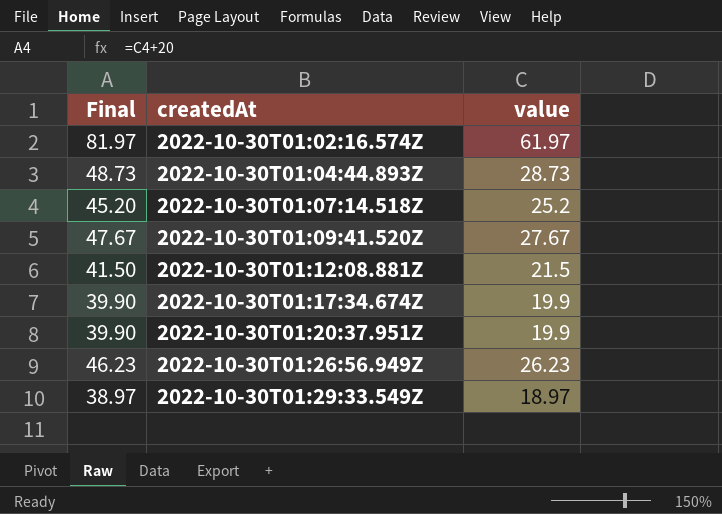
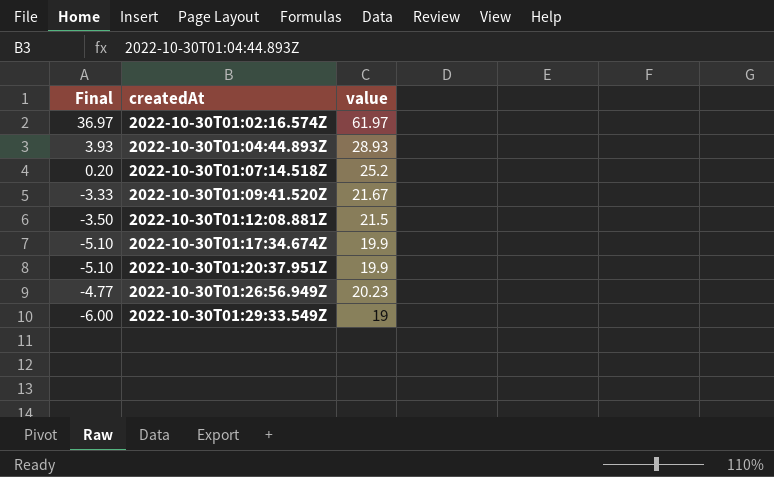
column Final | formula: [value] + 20 -> [value] - 25
2022-10-30T01:04:44.893Z | value: 28.73 -> 28.93
2022-10-30T01:09:41.520Z | value: 27.67 -> 21.67
2022-10-30T01:26:56.949Z | value: 26.23 -> 20.23
2022-10-30T01:29:33.549Z | value: 18.97 -> 19

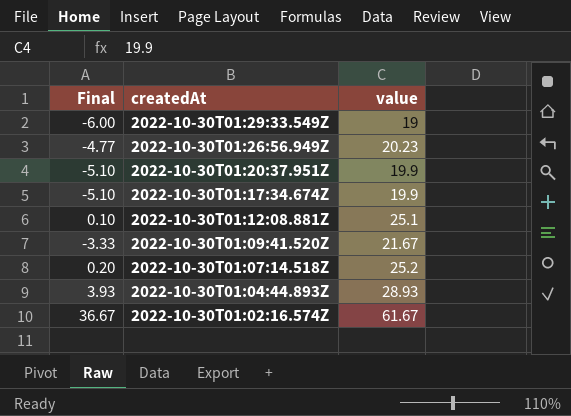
row order: createdAt ascending -> createdAt descending
2022-10-30T01:12:08.881Z | Final: -3.50 -> 0.10
2022-10-30T01:12:08.881Z | value: 21.5 -> 25.1
2022-10-30T01:02:16.574Z | Final: 36.97 -> 36.67
2022-10-30T01:02:16.574Z | value: 61.97 -> 61.67

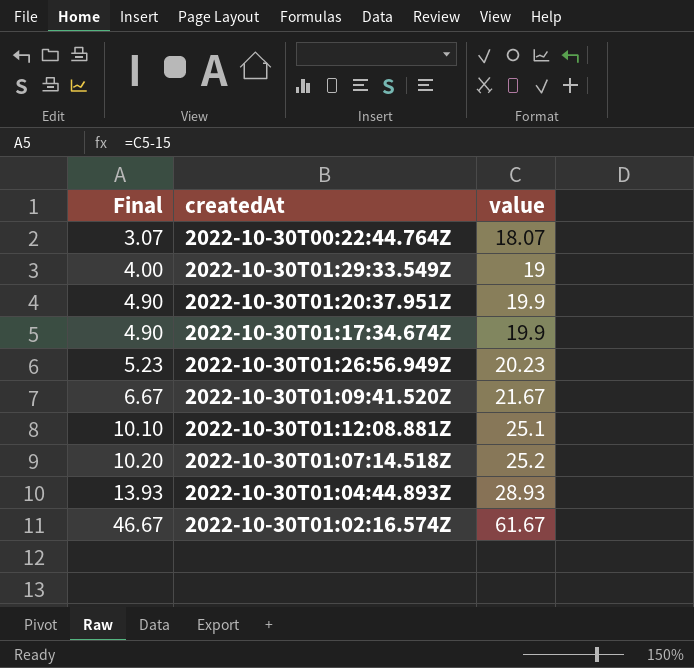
row order: createdAt descending -> Final ascending
column Final | formula: [value] - 25 -> [value] - 15
row 2022-10-30T00:22:44.764Z: none -> 3.07 | 18.07

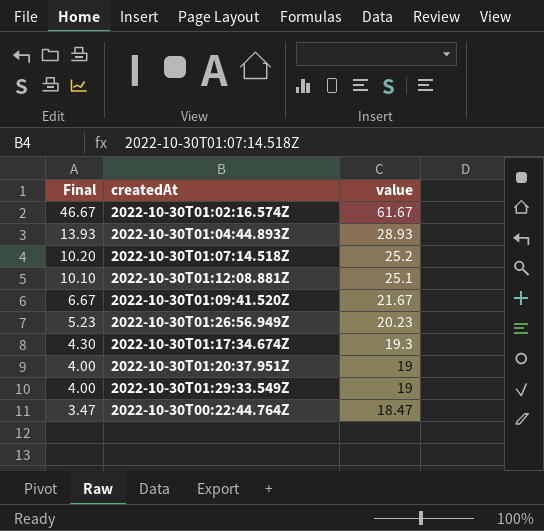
row order: Final ascending -> Final descending
2022-10-30T01:17:34.674Z | Final: 4.90 -> 4.30
2022-10-30T01:17:34.674Z | value: 19.9 -> 19.3
2022-10-30T01:20:37.951Z | Final: 4.90 -> 4.00
2022-10-30T01:20:37.951Z | value: 19.9 -> 19
2022-10-30T00:22:44.764Z | Final: 3.07 -> 3.47
2022-10-30T00:22:44.764Z | value: 18.07 -> 18.47

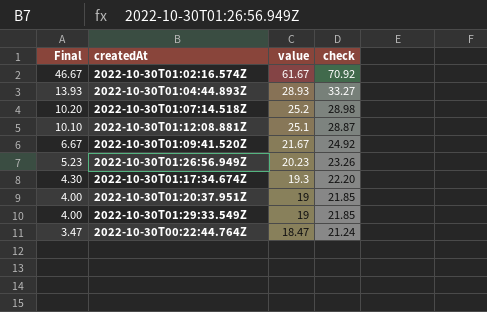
column check | formula: none -> [value] * 1.15

